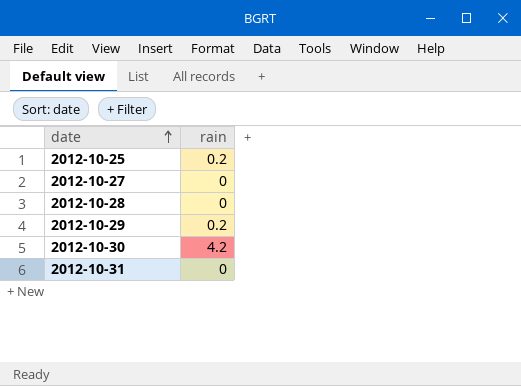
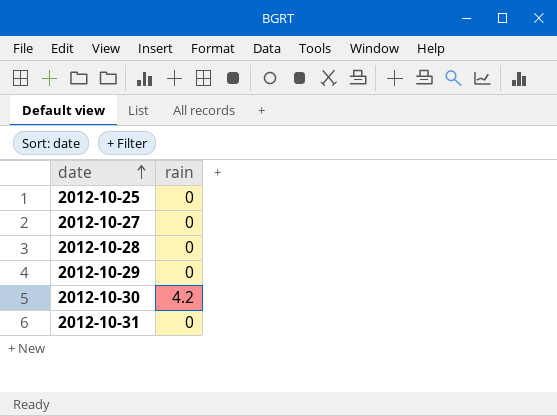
2012-10-25 | rain: 0.2 -> 0
2012-10-29 | rain: 0.2 -> 0

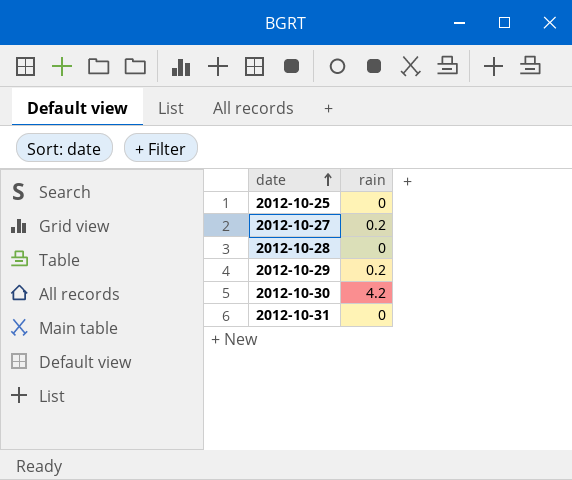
2012-10-27 | rain: 0 -> 0.2
2012-10-29 | rain: 0 -> 0.2

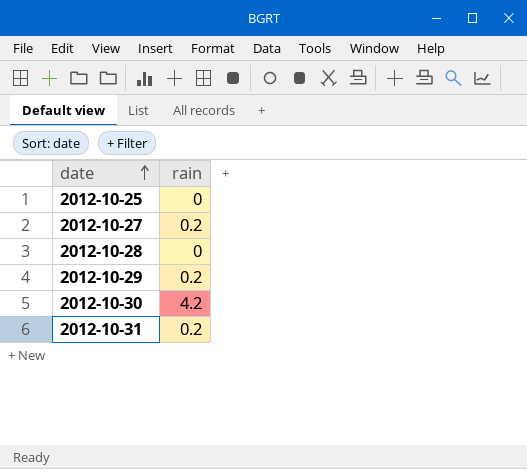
2012-10-31 | rain: 0 -> 0.2

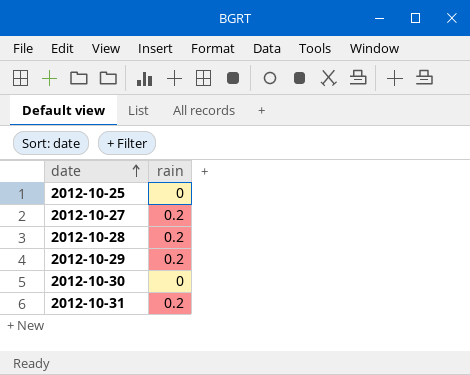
2012-10-28 | rain: 0 -> 0.2
2012-10-30 | rain: 4.2 -> 0

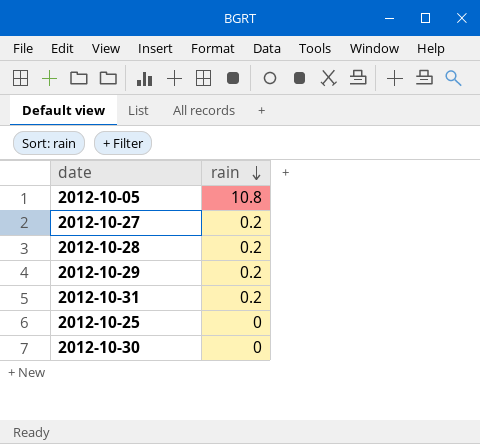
row order: date ascending -> rain descending
row 2012-10-05: none -> 10.8

